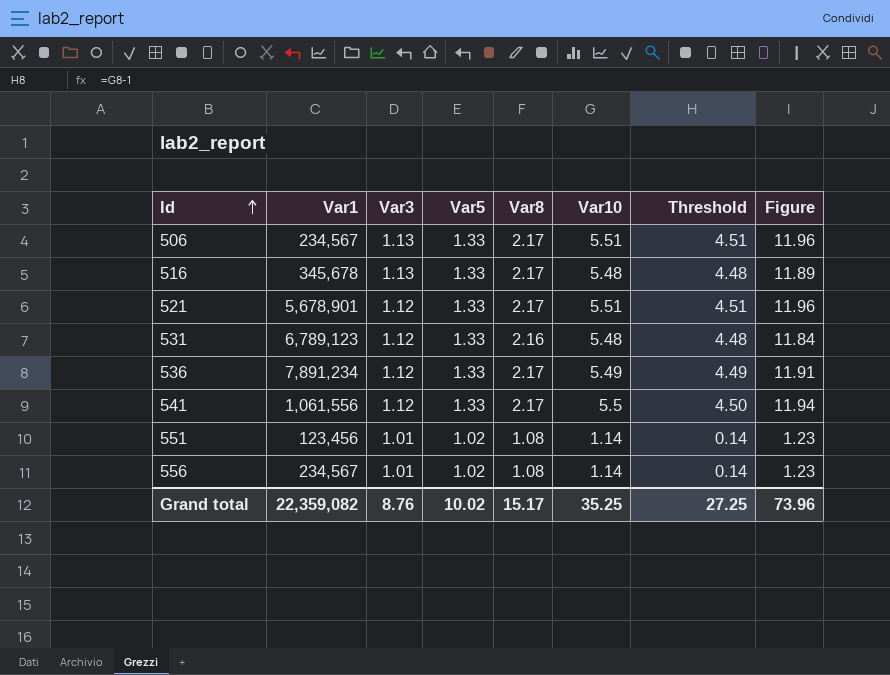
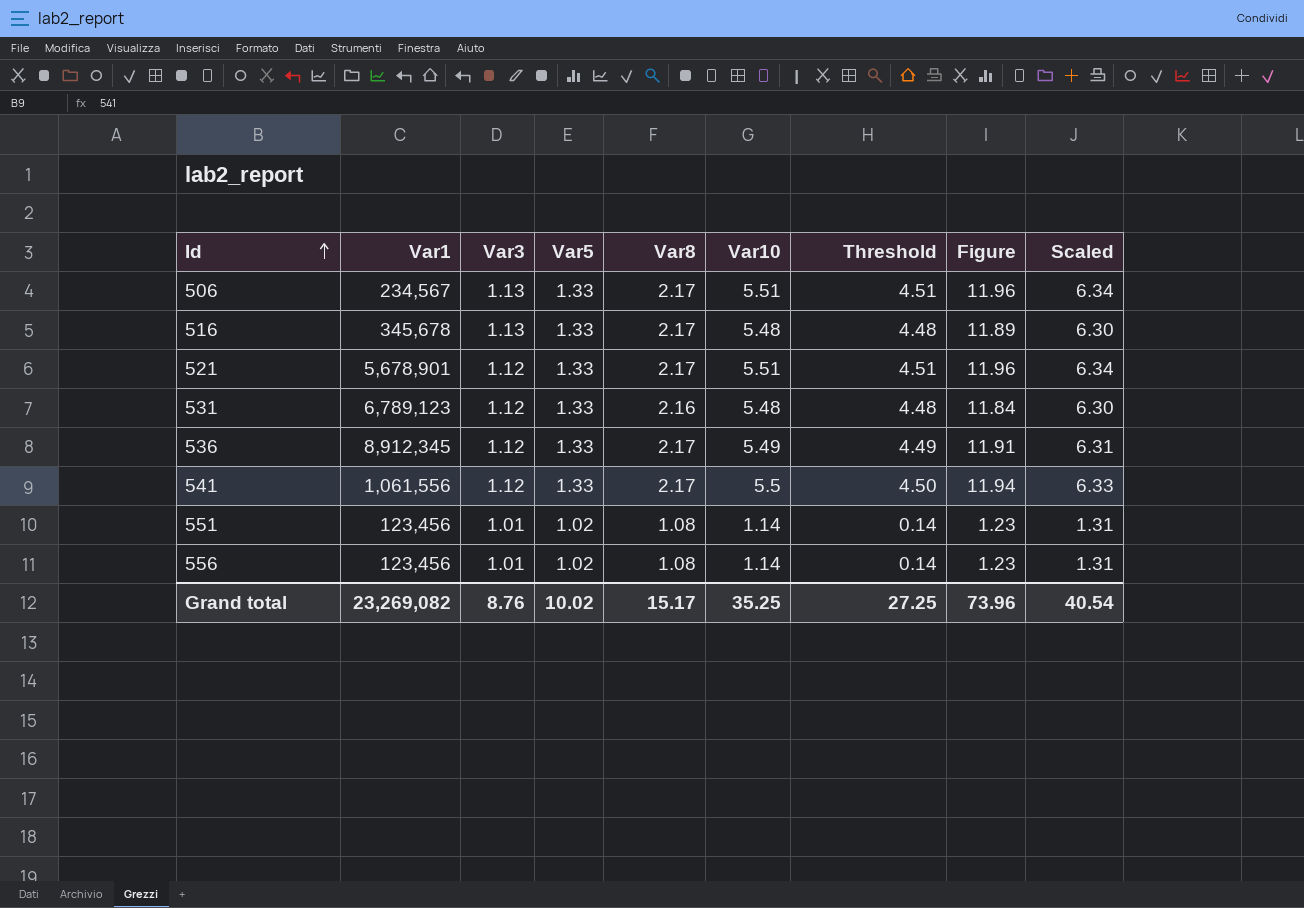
column Scaled | formula: none -> [Var10] * 1.15
536 | Var1: 7,891,234 -> 8,912,345
556 | Var1: 234,567 -> 123,456
Grand total | Var1: 22,359,082 -> 23,269,082

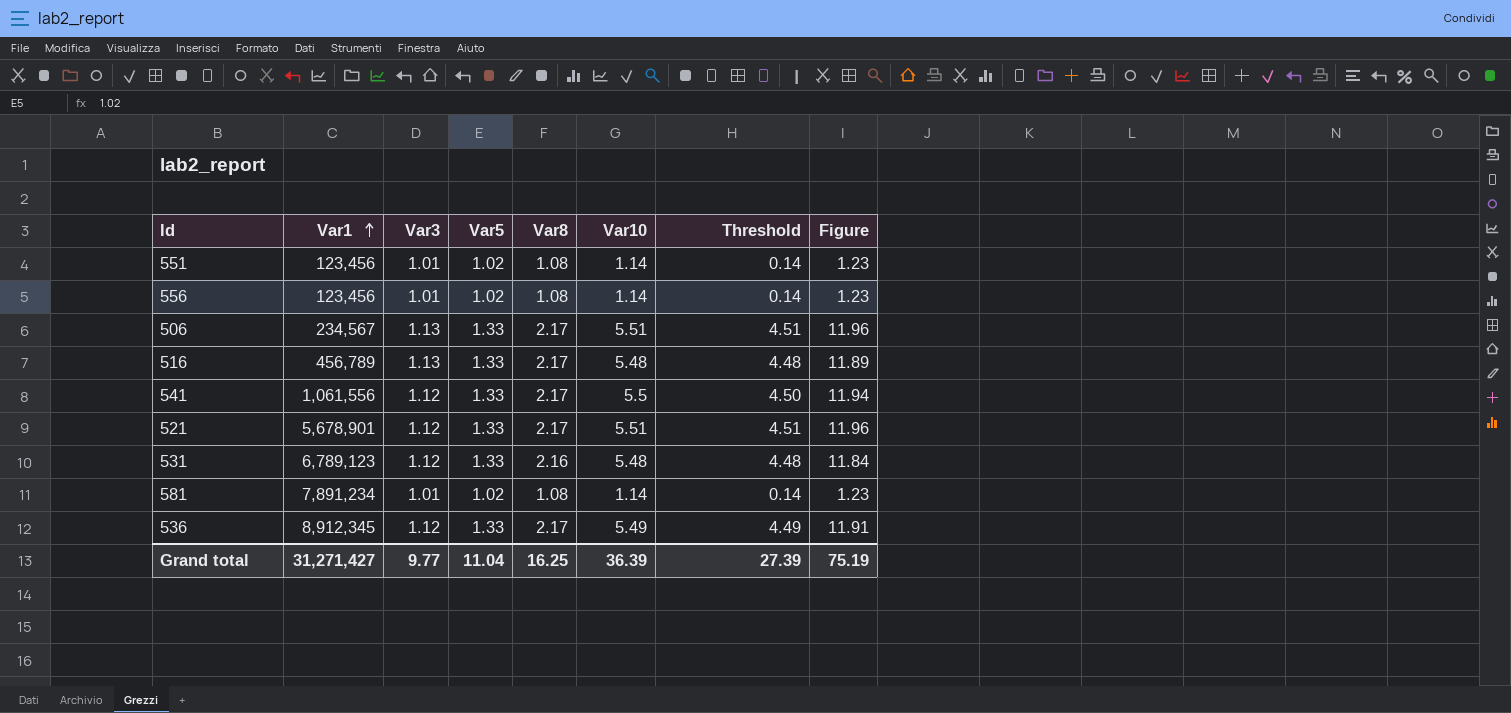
row order: Id ascending -> Var1 ascending
column Scaled | formula: [Var10] * 1.15 -> none
516 | Var1: 345,678 -> 456,789
row 581: none -> 7,891,234 | 1.01 | 1.02 | 1.08 | 1.14 | 0.14 | 1.23
Grand total | Var1: 23,269,082 -> 31,271,427
Grand total | Var3: 8.76 -> 9.77
Grand total | Var5: 10.02 -> 11.04
Grand total | Var8: 15.17 -> 16.25
Grand total | Var10: 35.25 -> 36.39
Grand total | Threshold: 27.25 -> 27.39
Grand total | Figure: 73.96 -> 75.19

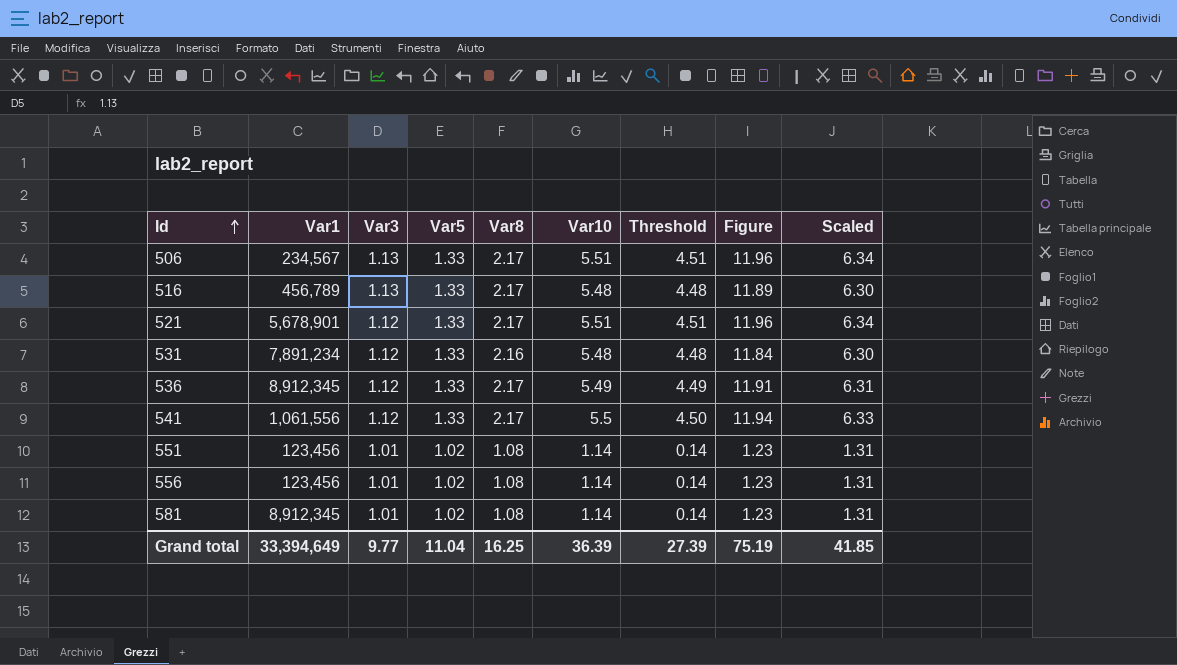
row order: Var1 ascending -> Id ascending
column Scaled | formula: none -> [Var10] * 1.15
531 | Var1: 6,789,123 -> 7,891,234
581 | Var1: 7,891,234 -> 8,912,345
Grand total | Var1: 31,271,427 -> 33,394,649

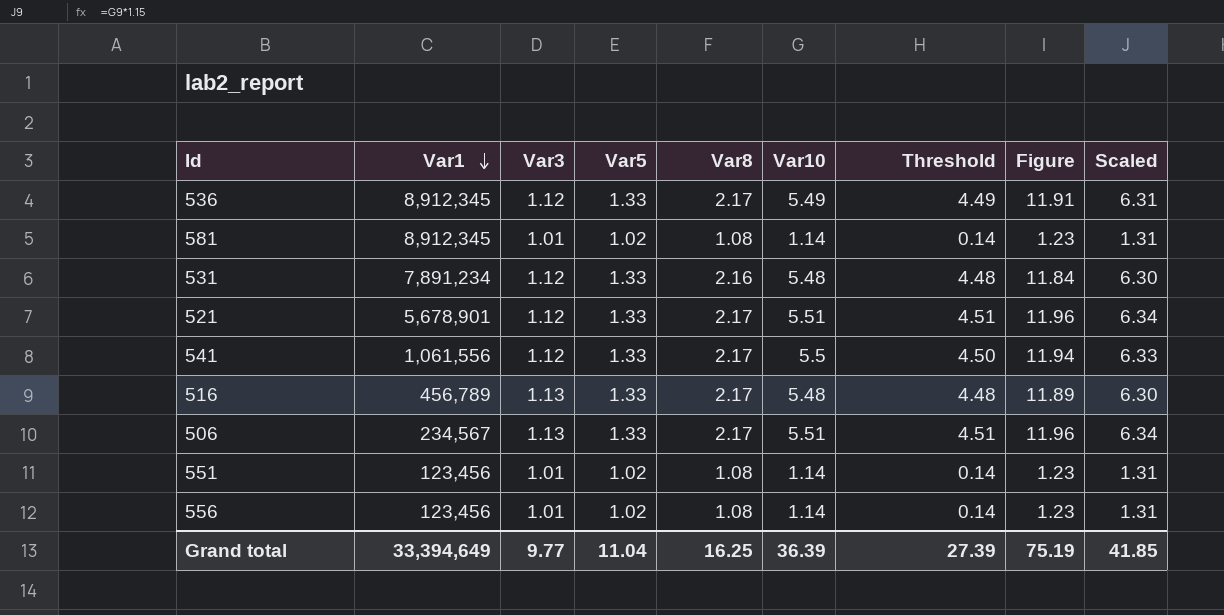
row order: Id ascending -> Var1 descending

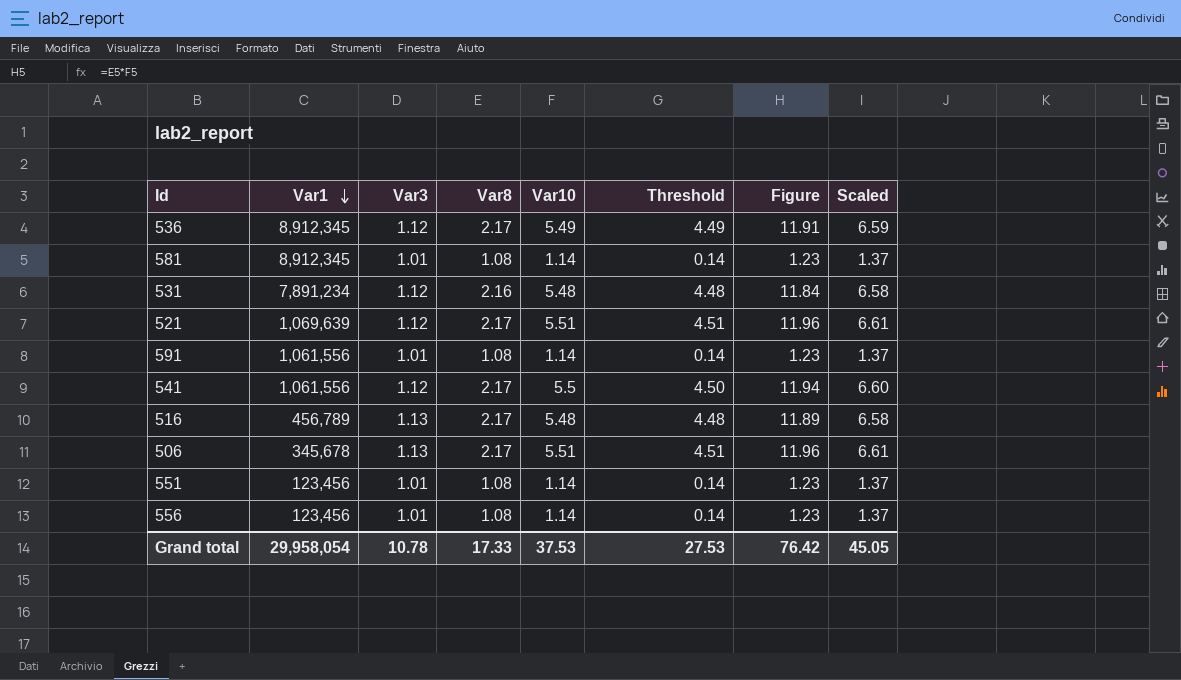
column Var5 | position: 4 -> none
column Scaled | formula: [Var10] * 1.15 -> [Var10] * 1.2
521 | Var1: 5,678,901 -> 1,069,639
row 591: none -> 1,061,556 | 1.01 | 1.08 | 1.14 | 0.14 | 1.23 | 1.37
506 | Var1: 234,567 -> 345,678
Grand total | Var1: 33,394,649 -> 29,958,054
Grand total | Var3: 9.77 -> 10.78
Grand total | Var8: 16.25 -> 17.33
Grand total | Var10: 36.39 -> 37.53
Grand total | Threshold: 27.39 -> 27.53
Grand total | Figure: 75.19 -> 76.42
Grand total | Scaled: 41.85 -> 45.05

